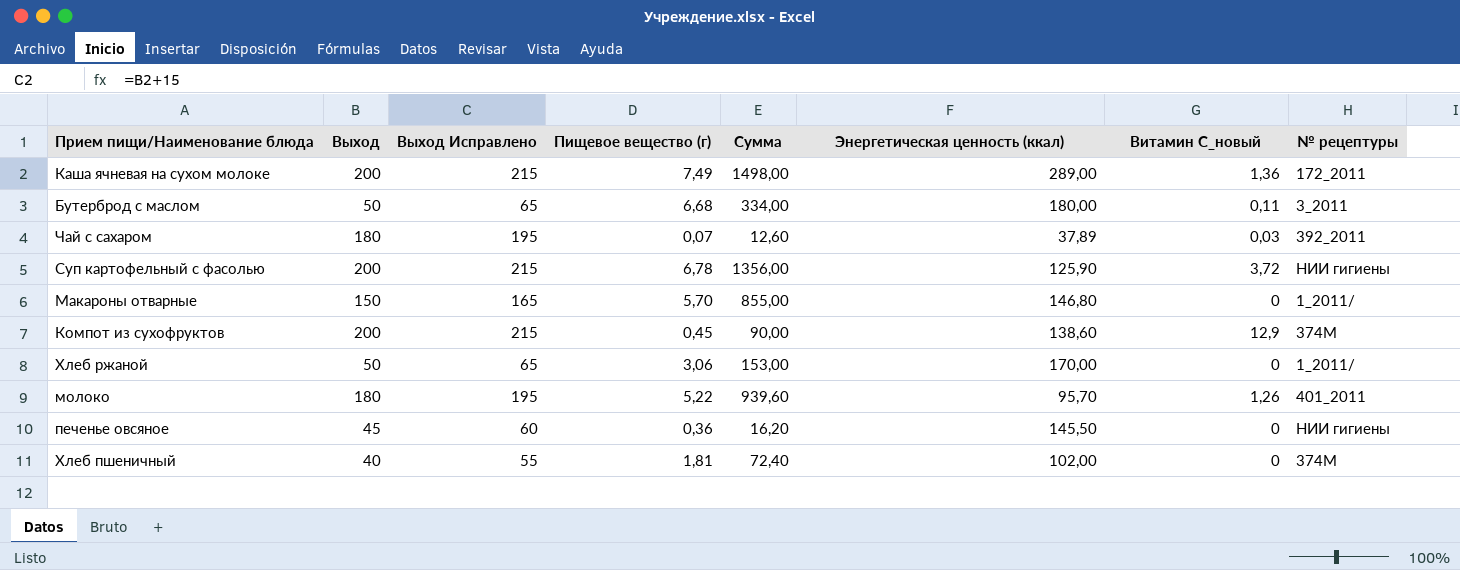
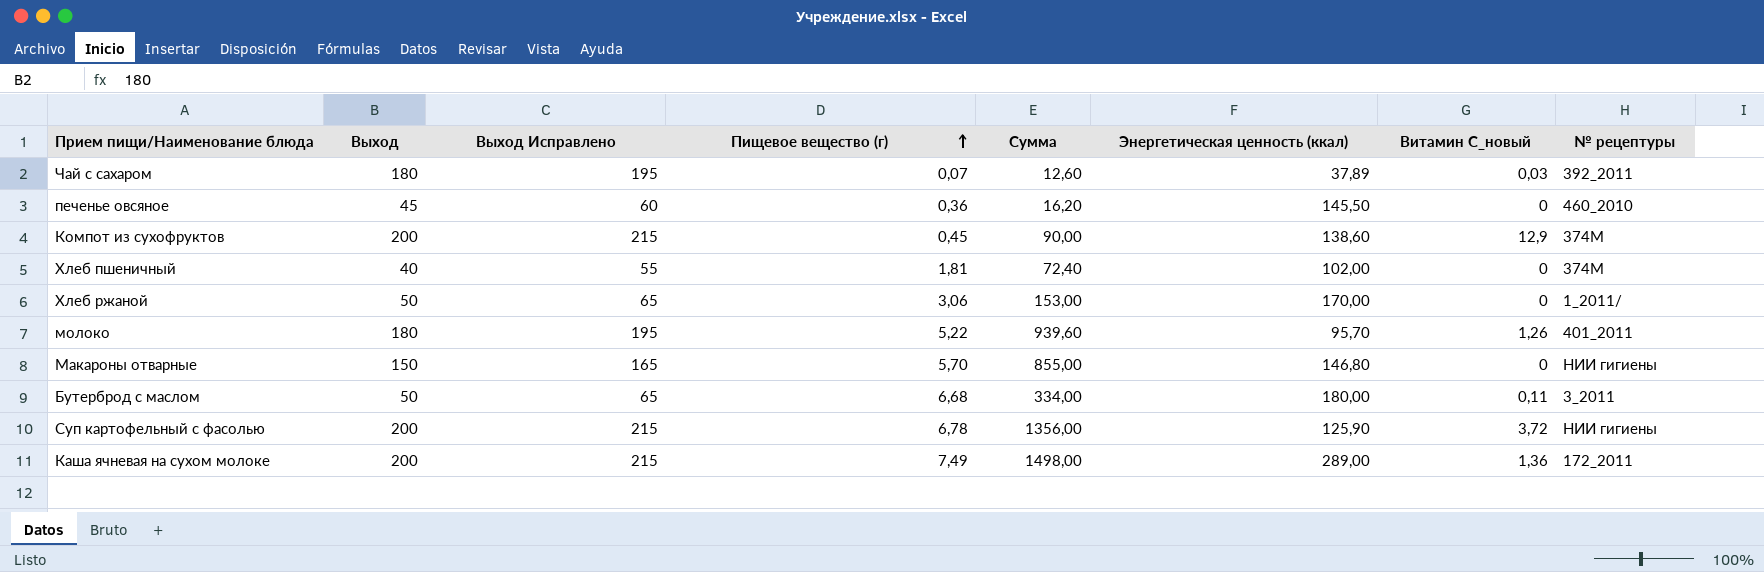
row order: none -> Пищевое вещество (г) ascending
печенье овсяное | № рецептуры: НИИ гигиены -> 460_2010
Макароны отварные | № рецептуры: 1_2011/ -> НИИ гигиены

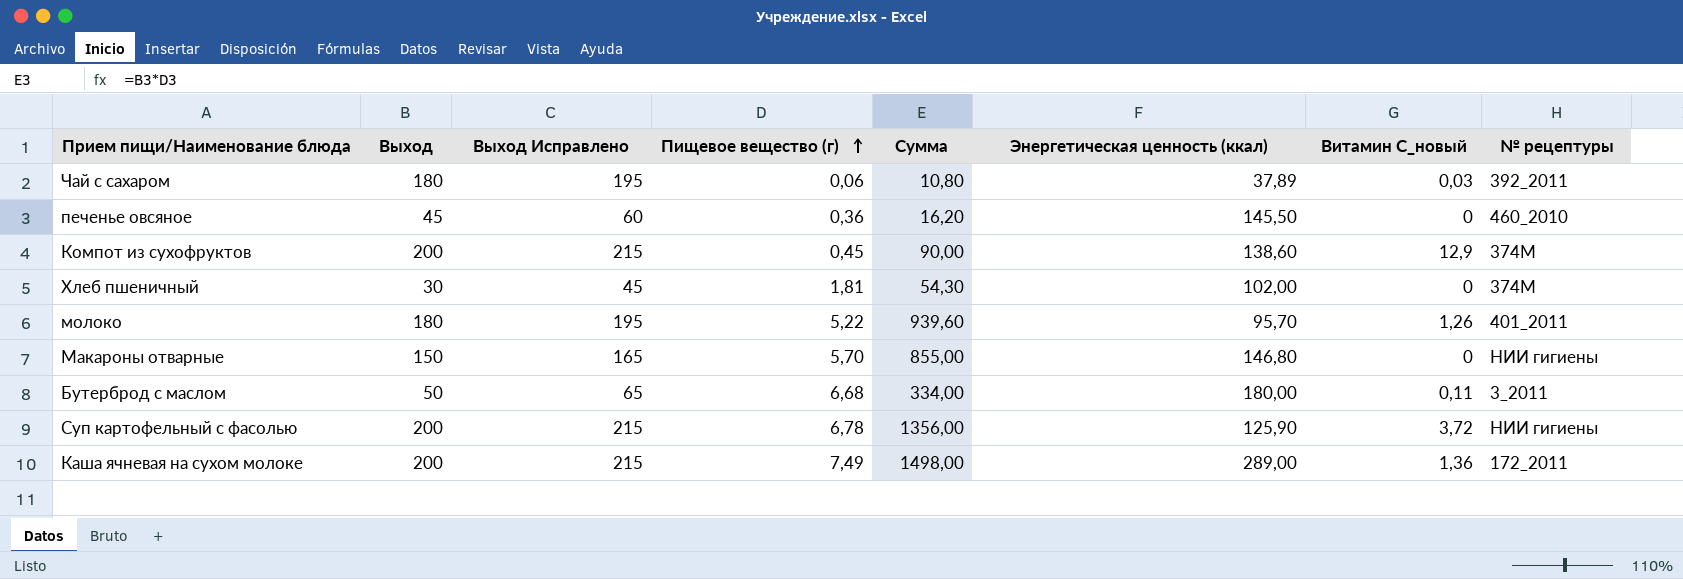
row Хлеб ржаной: 50 | 65 | 3,06 | 153,00 | 170,00 | 0 | 1_2011/ -> none
Чай с сахаром | Пищевое вещество (г): 0,07 -> 0,06
Чай с сахаром | Сумма: 12,60 -> 10,80
Хлеб пшеничный | Выход: 40 -> 30
Хлеб пшеничный | Выход Исправлено: 55 -> 45
Хлеб пшеничный | Сумма: 72,40 -> 54,30

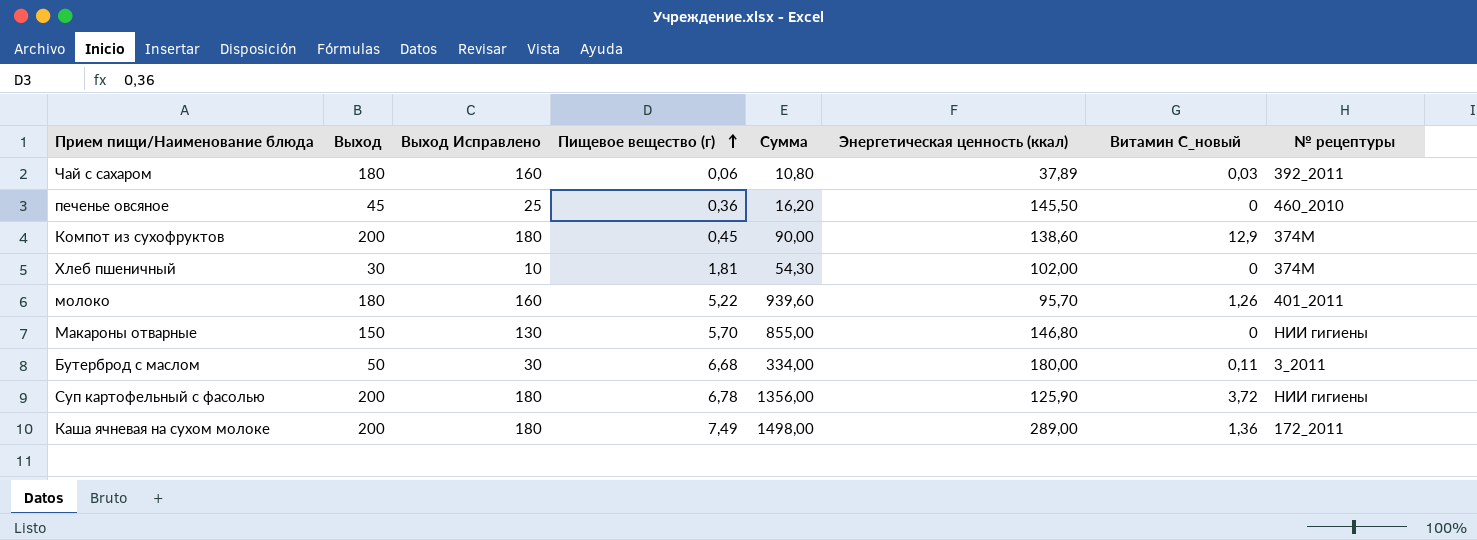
column Выход Исправлено | formula: [Выход] + 15 -> [Выход] - 20

